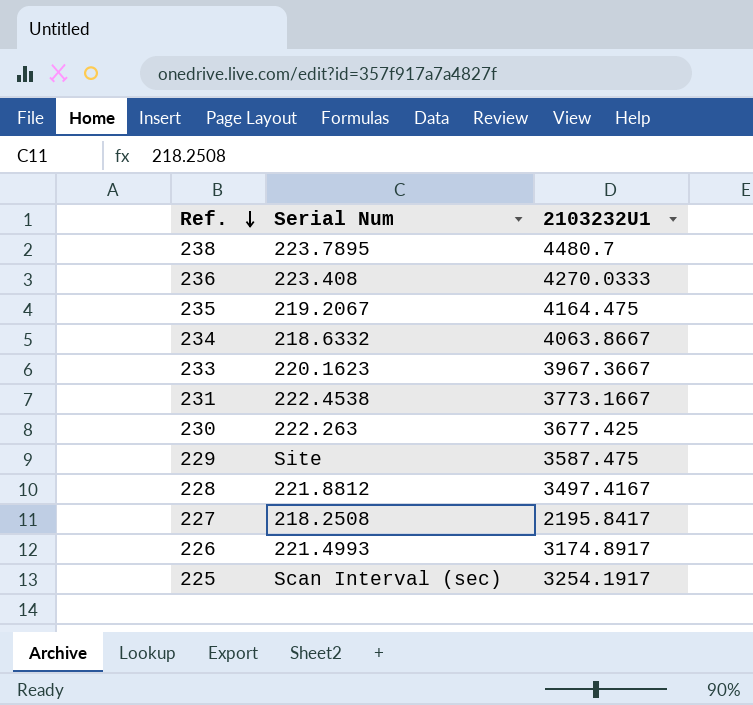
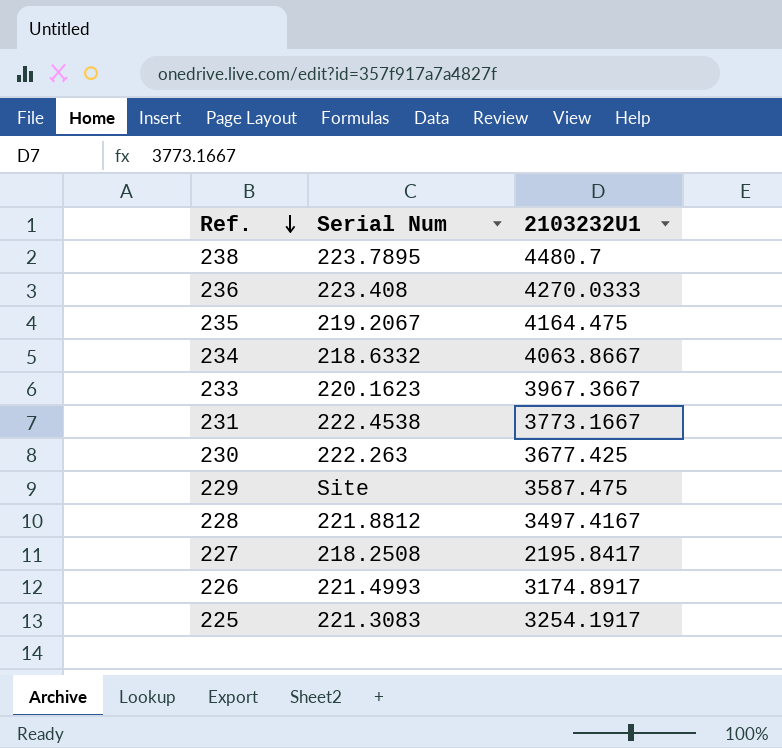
225 | Serial Num: Scan Interval (sec) -> 221.3083

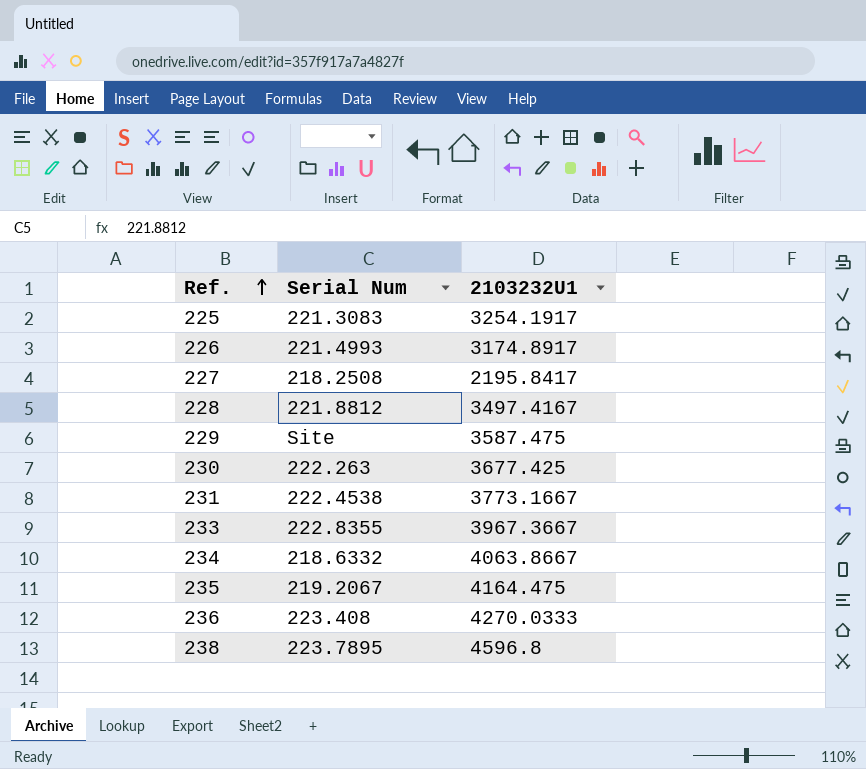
row order: Ref. descending -> Ref. ascending
233 | Serial Num: 220.1623 -> 222.8355
238 | 2103232U1: 4480.7 -> 4596.8

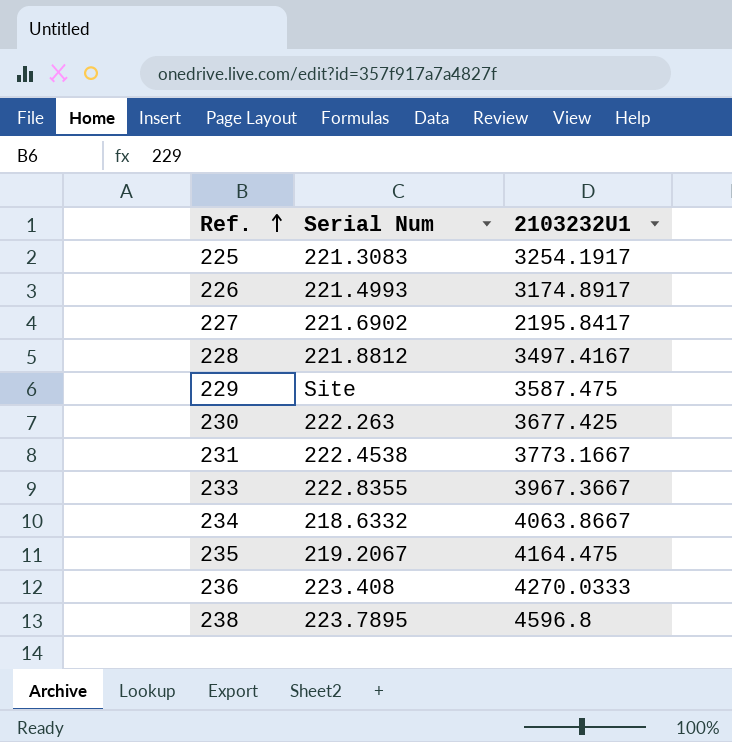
227 | Serial Num: 218.2508 -> 221.6902

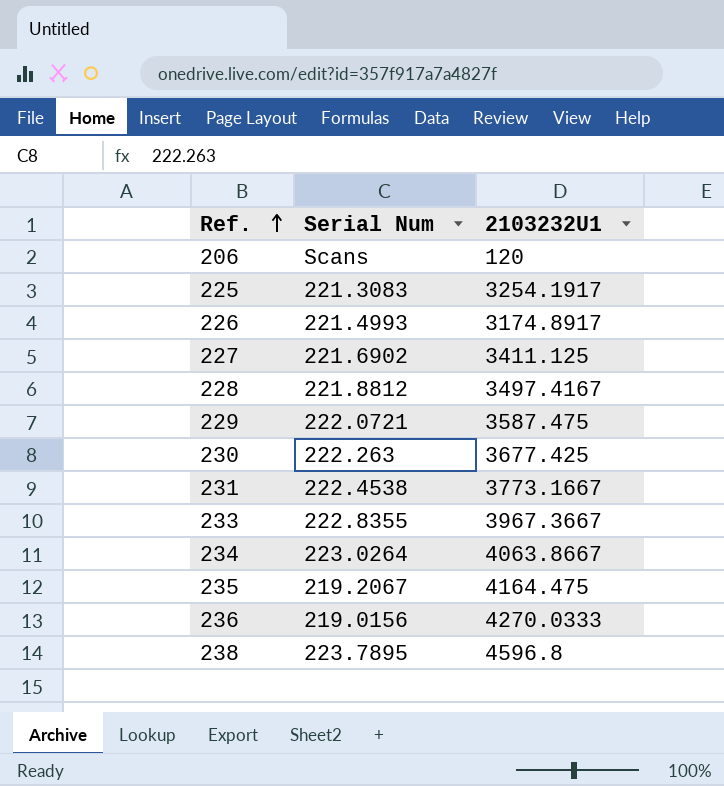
row 206: none -> Scans | 120
227 | 2103232U1: 2195.8417 -> 3411.125
229 | Serial Num: Site -> 222.0721
234 | Serial Num: 218.6332 -> 223.0264
236 | Serial Num: 223.408 -> 219.0156

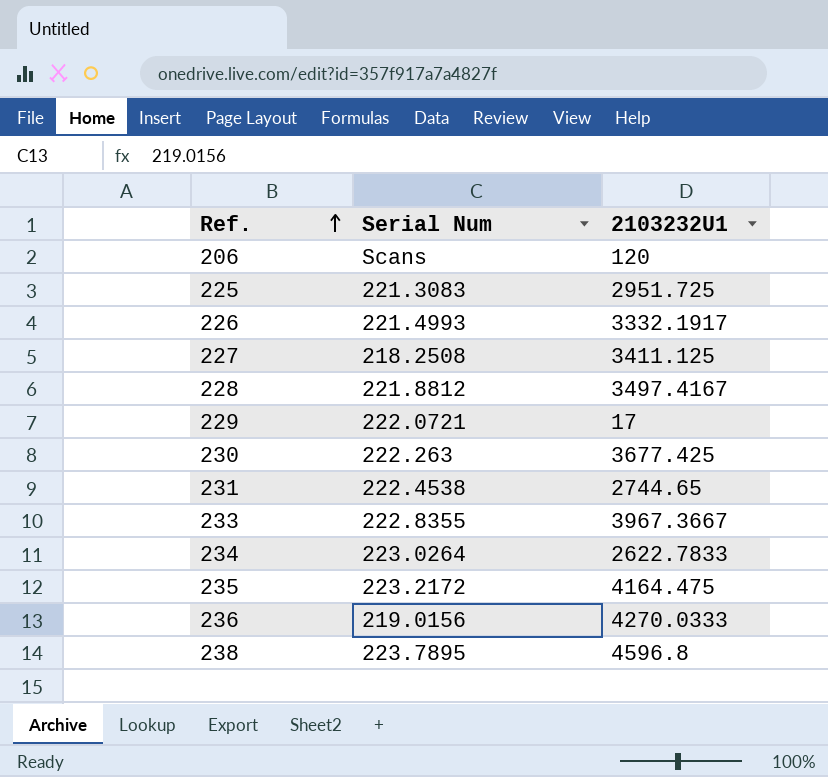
225 | 2103232U1: 3254.1917 -> 2951.725
226 | 2103232U1: 3174.8917 -> 3332.1917
227 | Serial Num: 221.6902 -> 218.2508
229 | 2103232U1: 3587.475 -> 17
231 | 2103232U1: 3773.1667 -> 2744.65
234 | 2103232U1: 4063.8667 -> 2622.7833
235 | Serial Num: 219.2067 -> 223.2172

